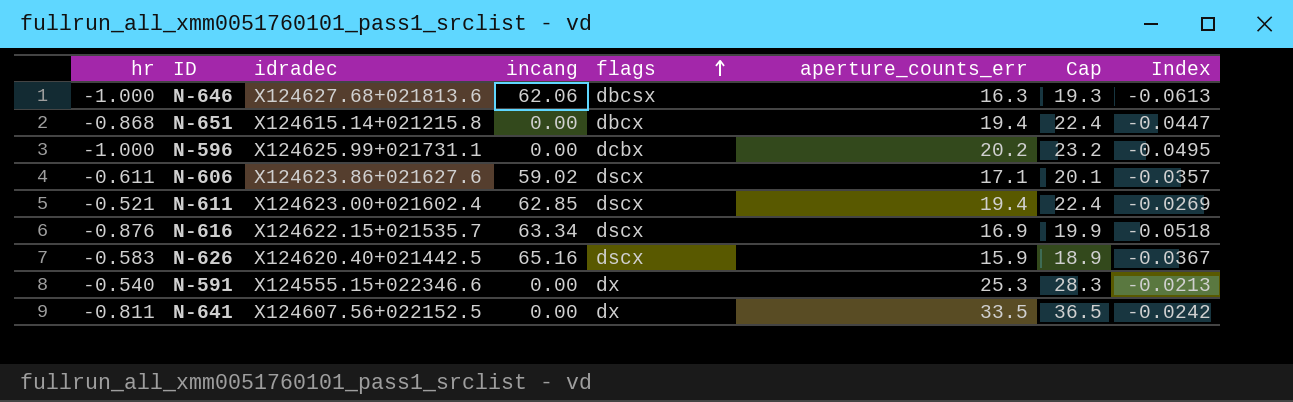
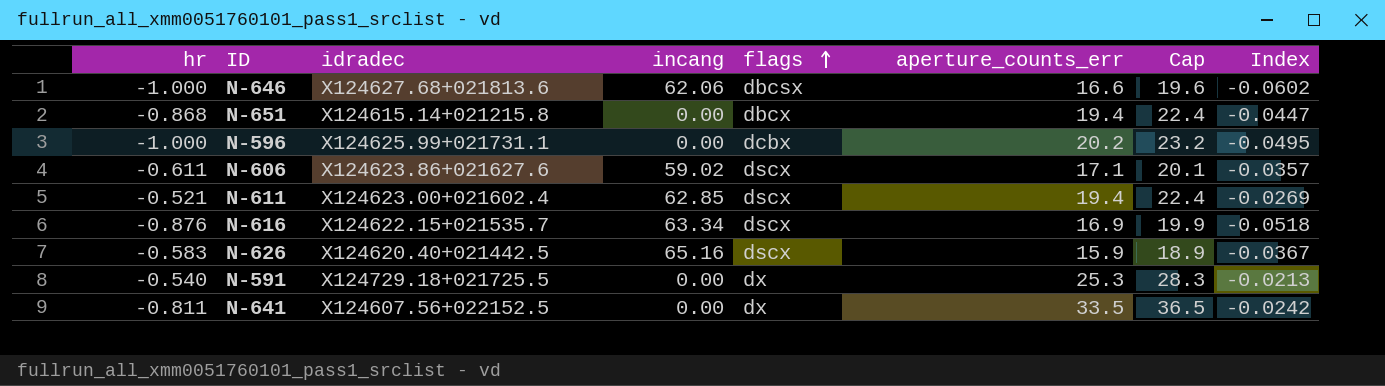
N-646 | aperture_counts_err: 16.3 -> 16.6
N-646 | Cap: 19.3 -> 19.6
N-646 | Index: -0.0613 -> -0.0602
N-591 | idradec: X124555.15+022346.6 -> X124729.18+021725.5

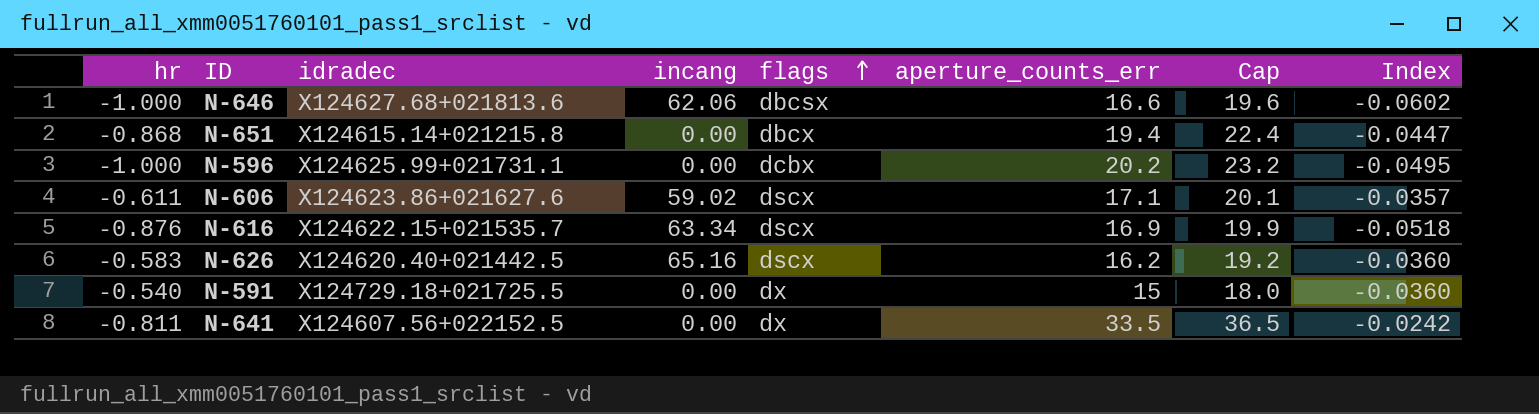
row N-611: -0.521 | X124623.00+021602.4 | 62.85 | dscx | 19.4 | 22.4 | -0.0269 -> none
N-626 | aperture_counts_err: 15.9 -> 16.2
N-626 | Cap: 18.9 -> 19.2
N-626 | Index: -0.0367 -> -0.0360
N-591 | aperture_counts_err: 25.3 -> 15
N-591 | Cap: 28.3 -> 18.0
N-591 | Index: -0.0213 -> -0.0360

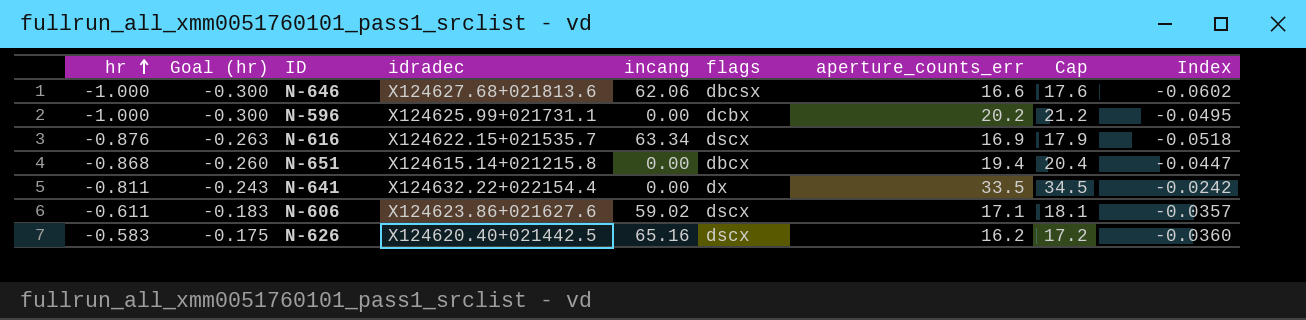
row order: flags ascending -> hr ascending
column Goal (hr) | formula: none -> [hr] * 0.3
column Cap | formula: [aperture_counts_err] + 3 -> [aperture_counts_err] + 1
row N-591: -0.540 | X124729.18+021725.5 | 0.00 | dx | 15 | 18.0 | -0.0360 -> none
N-641 | idradec: X124607.56+022152.5 -> X124632.22+022154.4

